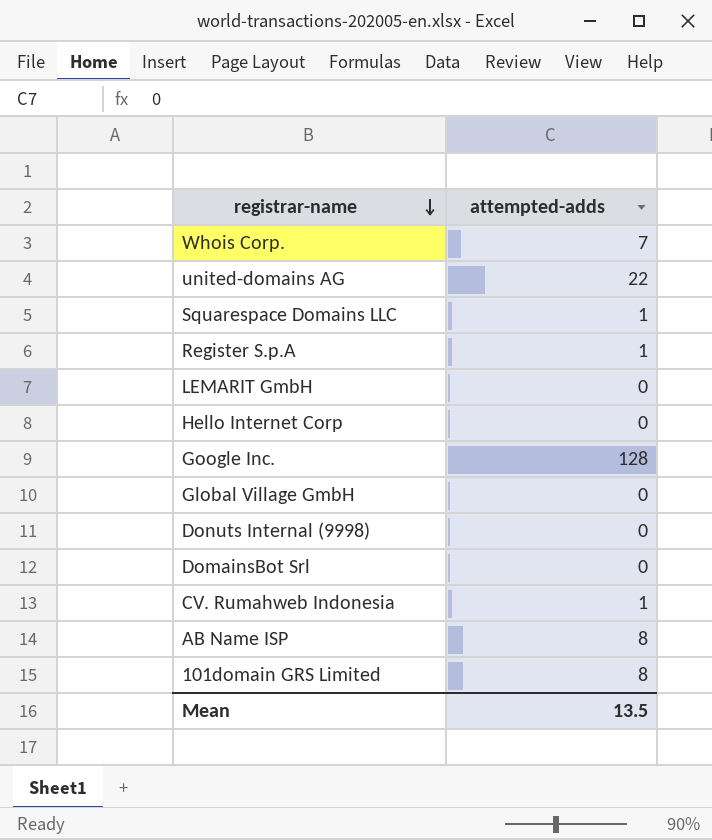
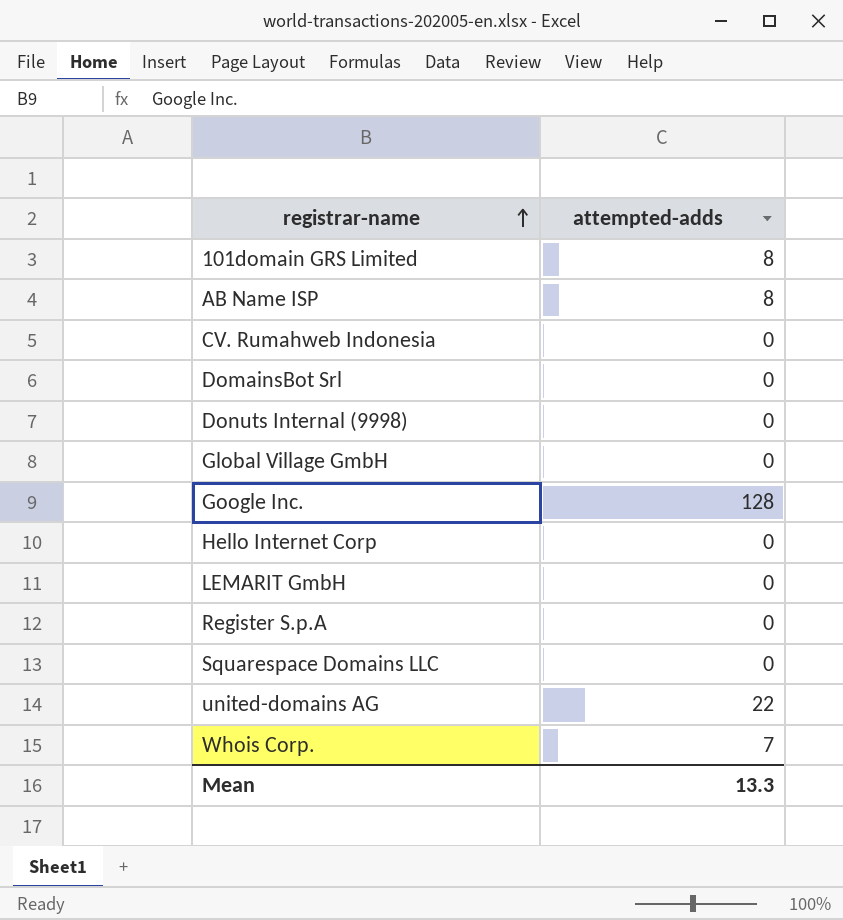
row order: registrar-name descending -> registrar-name ascending
CV. Rumahweb Indonesia | attempted-adds: 1 -> 0
Register S.p.A | attempted-adds: 1 -> 0
Squarespace Domains LLC | attempted-adds: 1 -> 0
Mean | attempted-adds: 13.5 -> 13.3

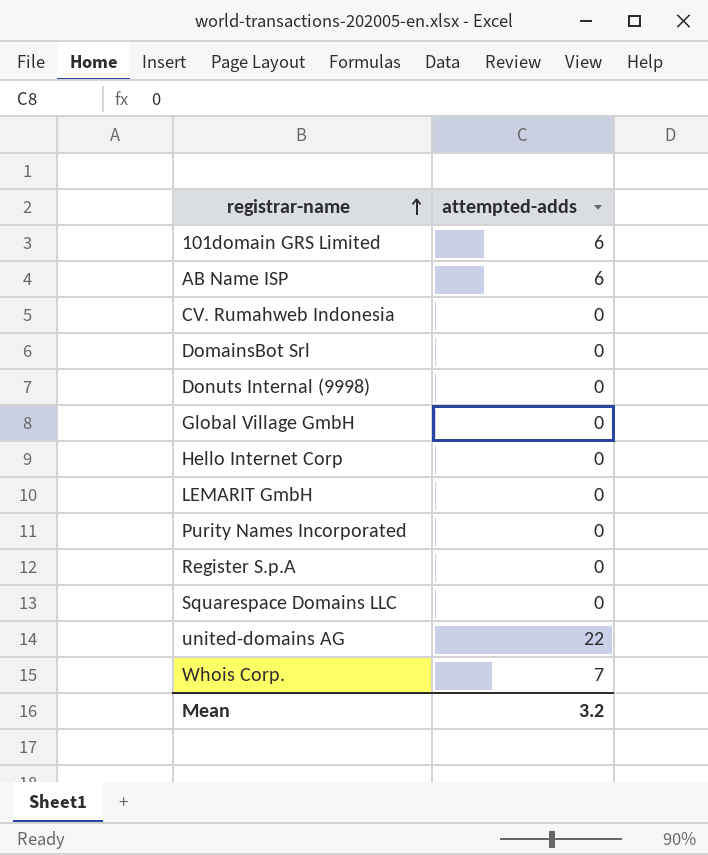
row Google Inc.: 128 -> none
101domain GRS Limited | attempted-adds: 8 -> 6
AB Name ISP | attempted-adds: 8 -> 6
row Purity Names Incorporated: none -> 0
Mean | attempted-adds: 13.3 -> 3.2

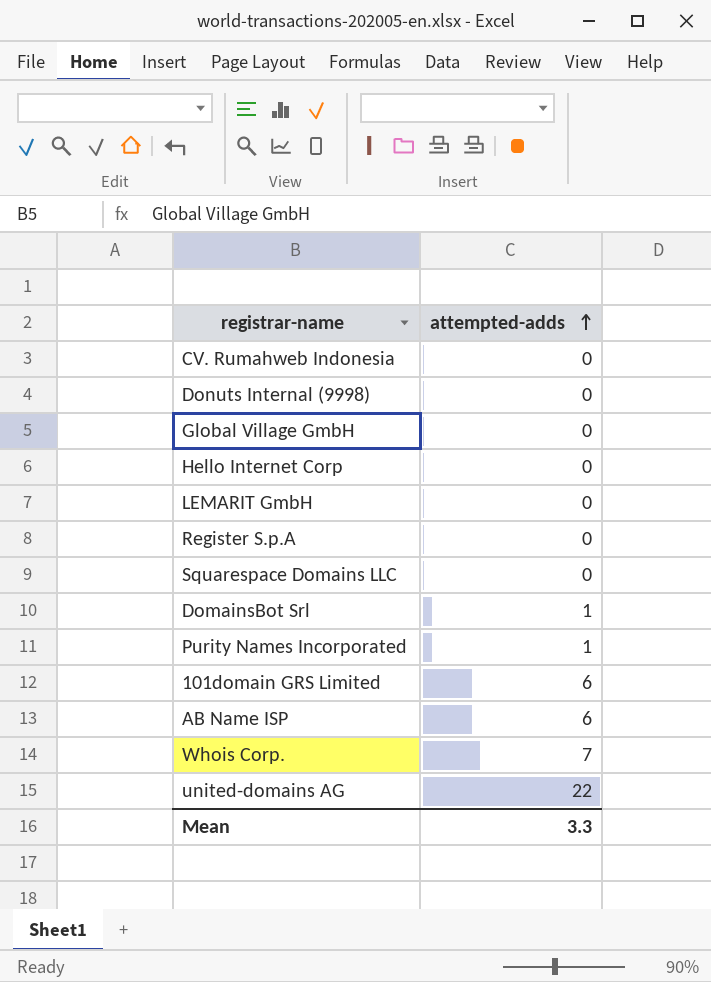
row order: registrar-name ascending -> attempted-adds ascending
DomainsBot Srl | attempted-adds: 0 -> 1
Purity Names Incorporated | attempted-adds: 0 -> 1
Mean | attempted-adds: 3.2 -> 3.3

